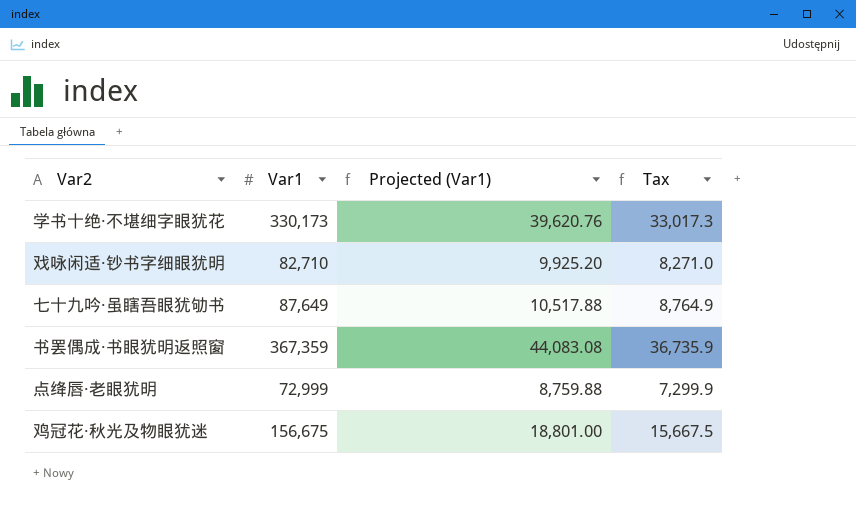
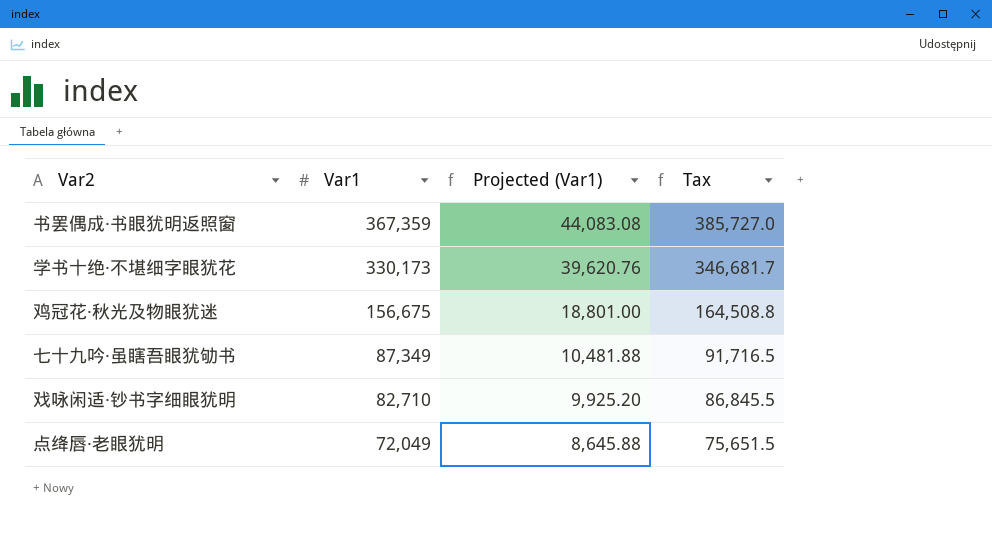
row order: none -> Var1 descending
column Tax | formula: [Var1] * 0.1 -> [Var1] * 1.05
七十九吟·虽瞎吾眼犹劬书 | Var1: 87,649 -> 87,349
七十九吟·虽瞎吾眼犹劬书 | Projected (Var1): 10,517.88 -> 10,481.88
点绛唇·老眼犹明 | Var1: 72,999 -> 72,049
点绛唇·老眼犹明 | Projected (Var1): 8,759.88 -> 8,645.88

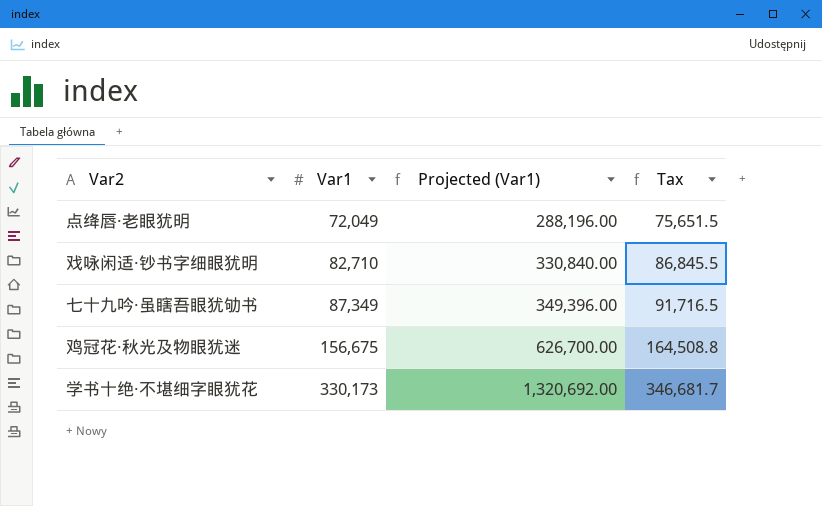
row order: Var1 descending -> Var1 ascending
column Projected (Var1) | formula: [Var1] * 0.12 -> [Var1] * 4
row 书罢偶成·书眼犹明返照窗: 367,359 | 44,083.08 | 385,727.0 -> none

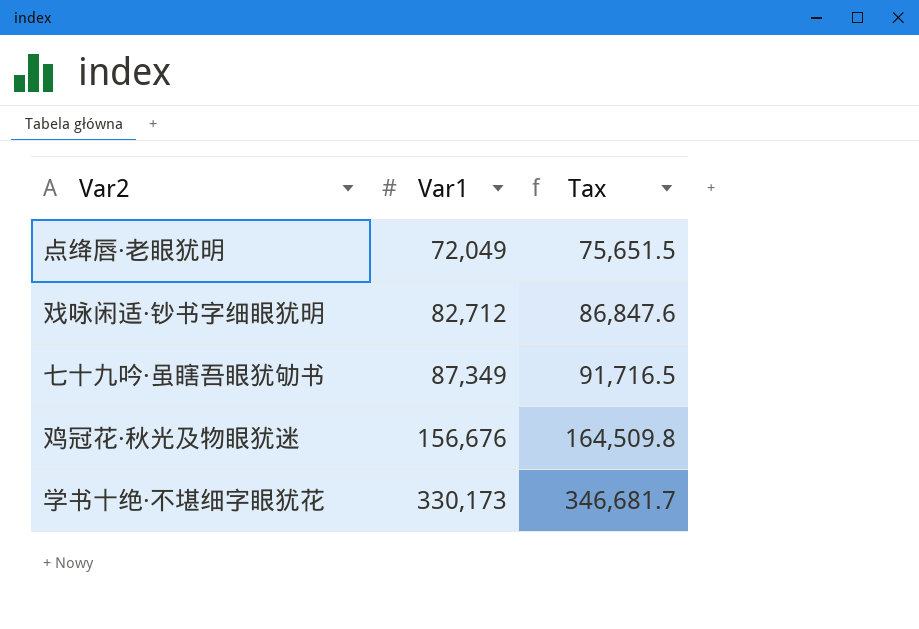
column Projected (Var1) | formula: [Var1] * 4 -> none
戏咏闲适·钞书字细眼犹明 | Var1: 82,710 -> 82,712
戏咏闲适·钞书字细眼犹明 | Tax: 86,845.5 -> 86,847.6
鸡冠花·秋光及物眼犹迷 | Var1: 156,675 -> 156,676
鸡冠花·秋光及物眼犹迷 | Tax: 164,508.8 -> 164,509.8

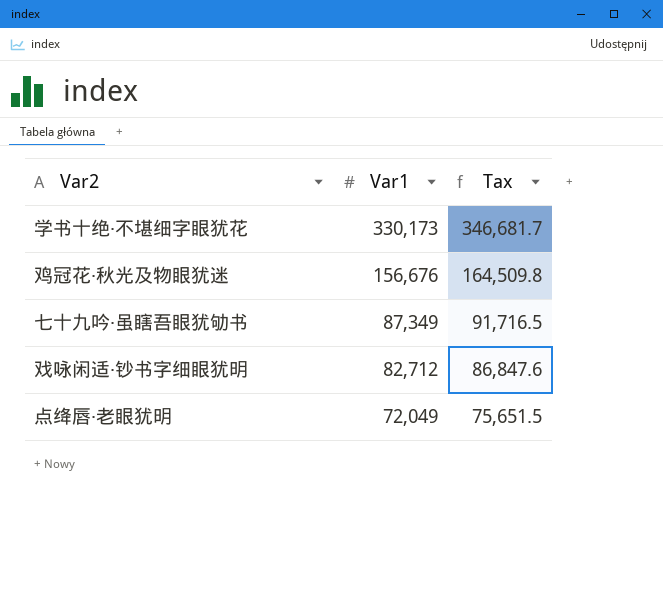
row order: Var1 ascending -> Var1 descending

